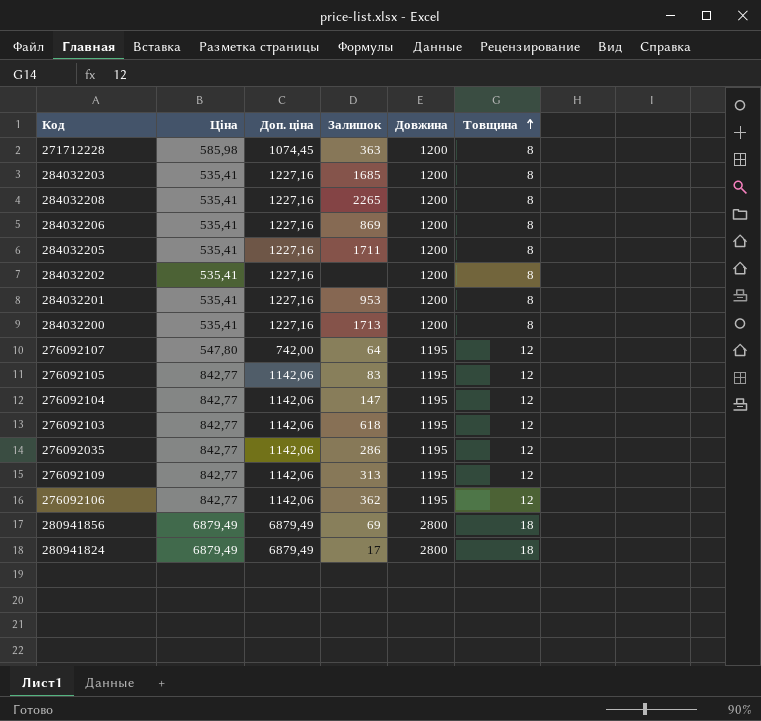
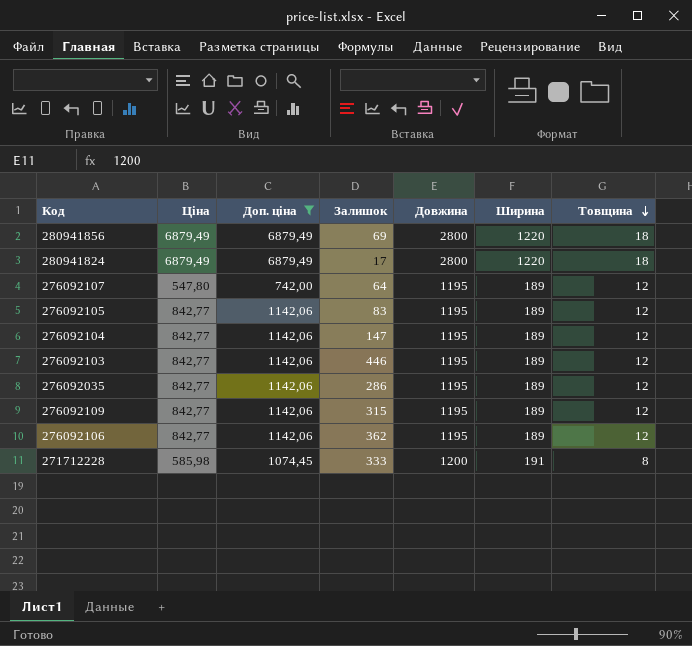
filter: none -> Доп. ціна != 1227,16
row order: Товщина ascending -> Товщина descending
column Ширина | position: none -> 6
276092103 | Залишок: 618 -> 446
276092109 | Залишок: 313 -> 315
271712228 | Залишок: 363 -> 333

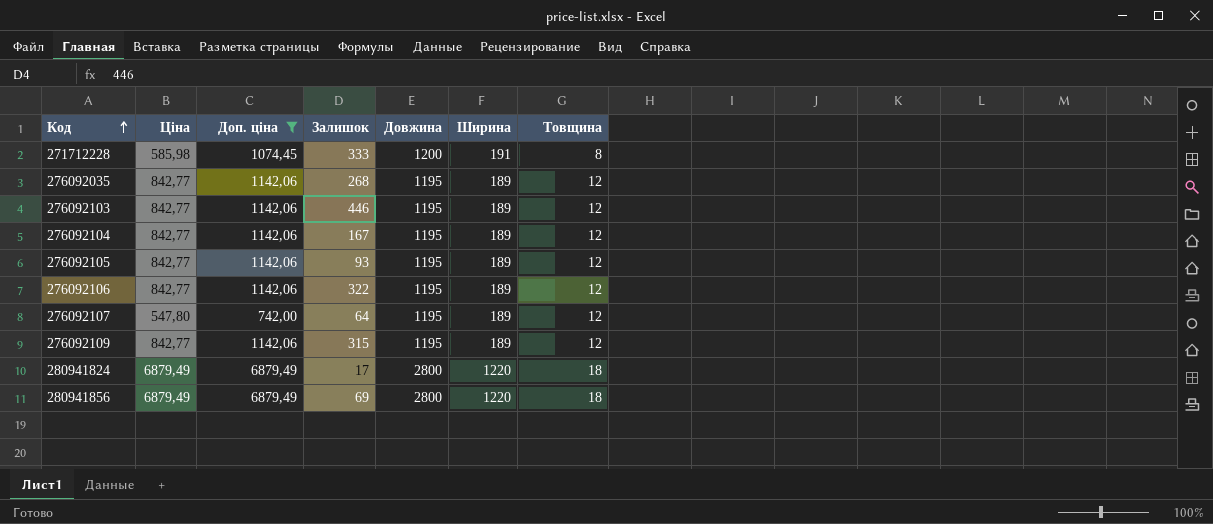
row order: Товщина descending -> Код ascending
276092035 | Залишок: 286 -> 268
276092104 | Залишок: 147 -> 167
276092105 | Залишок: 83 -> 93
276092106 | Залишок: 362 -> 322

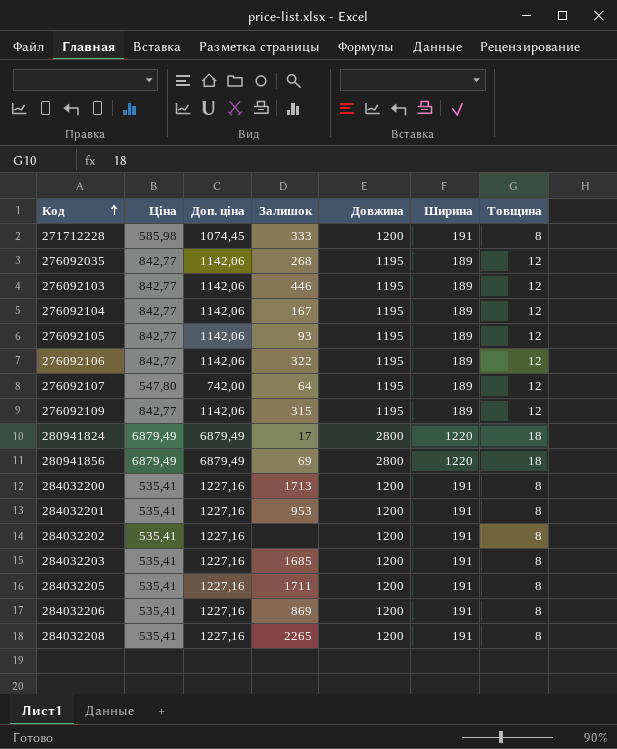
filter: Доп. ціна != 1227,16 -> none

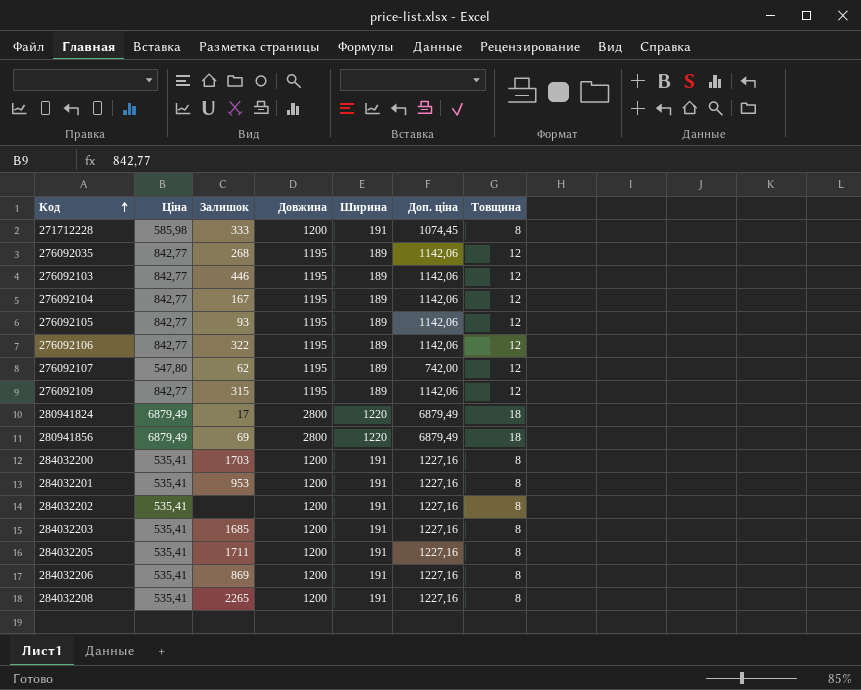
column Доп. ціна | position: 3 -> 6
276092107 | Залишок: 64 -> 62
284032200 | Залишок: 1713 -> 1703

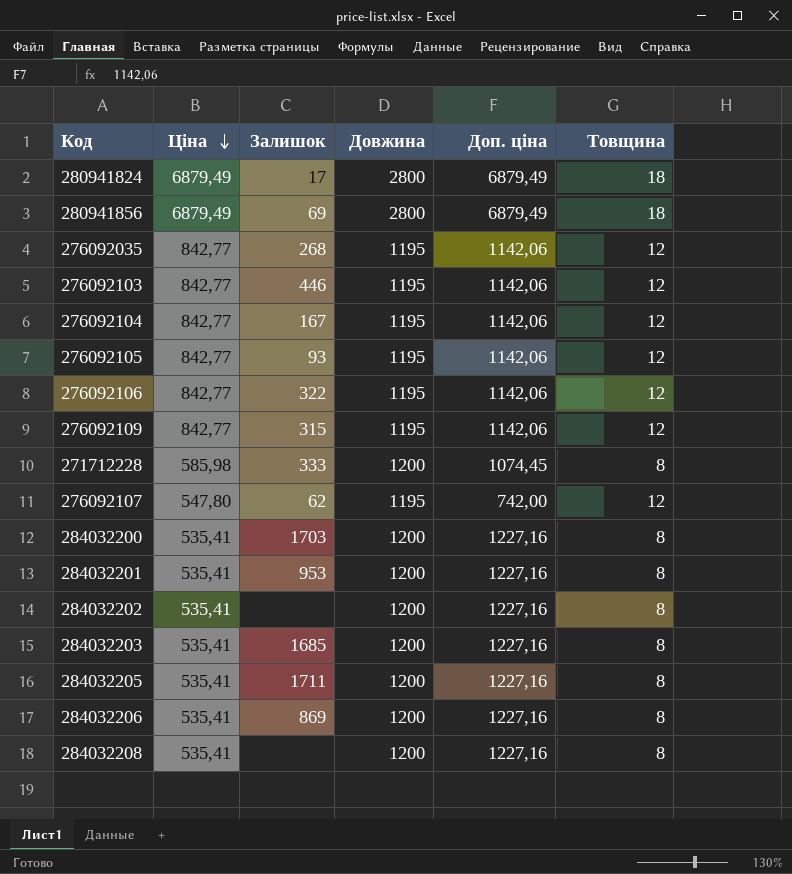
row order: Код ascending -> Ціна descending
column Ширина | position: 5 -> none
284032208 | Залишок: 2265 -> none

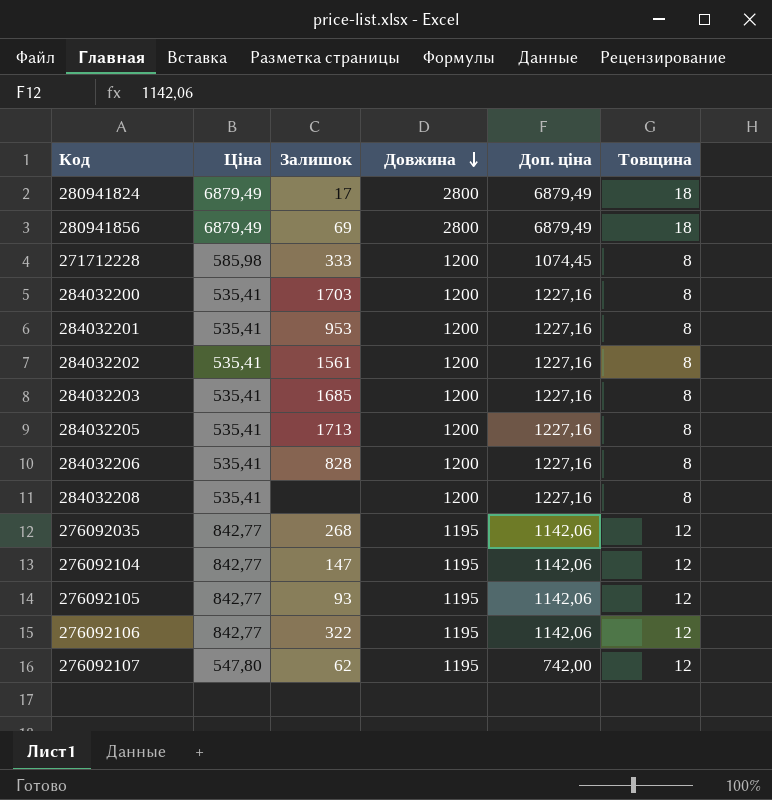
row order: Ціна descending -> Довжина descending
row 276092103: 842,77 | 446 | 1195 | 1142,06 | 12 -> none
row 276092109: 842,77 | 315 | 1195 | 1142,06 | 12 -> none
284032202 | Залишок: none -> 1561
284032205 | Залишок: 1711 -> 1713
284032206 | Залишок: 869 -> 828
276092104 | Залишок: 167 -> 147

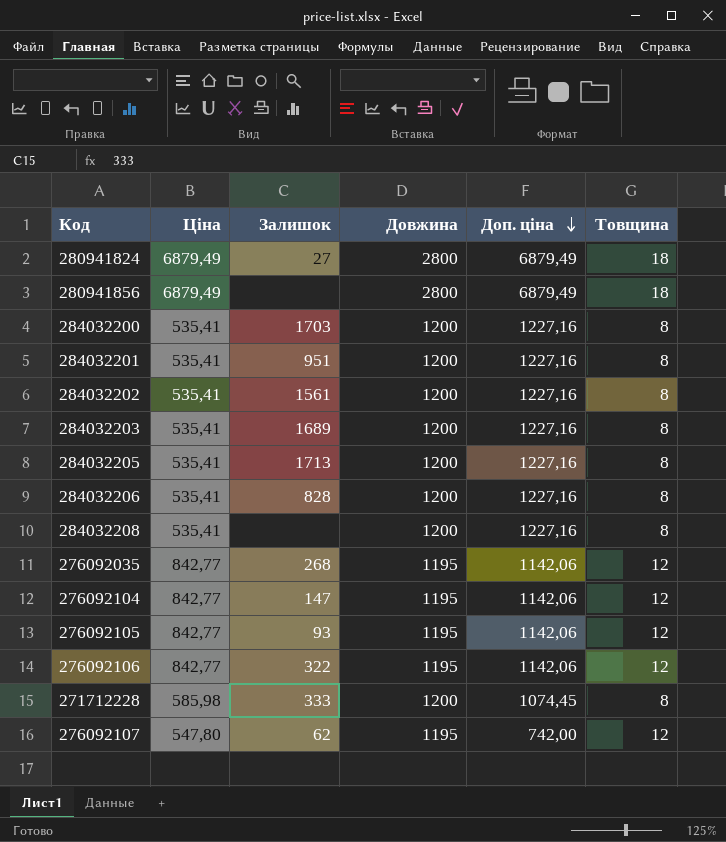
row order: Довжина descending -> Доп. ціна descending
280941824 | Залишок: 17 -> 27
280941856 | Залишок: 69 -> none
284032201 | Залишок: 953 -> 951
284032203 | Залишок: 1685 -> 1689

